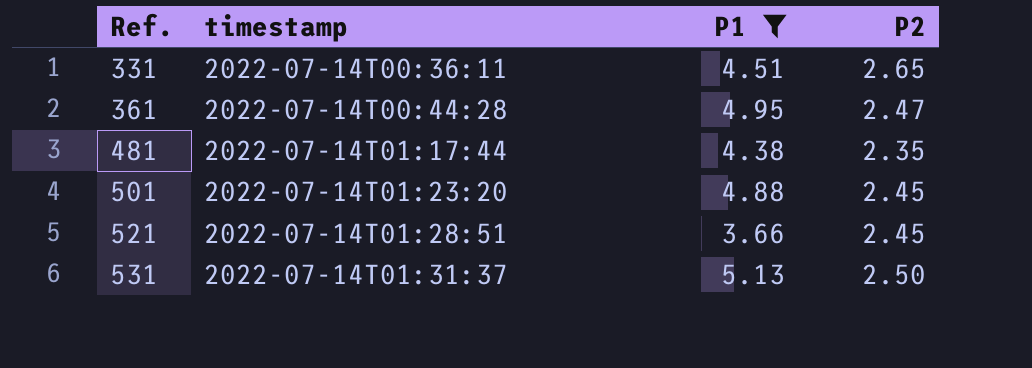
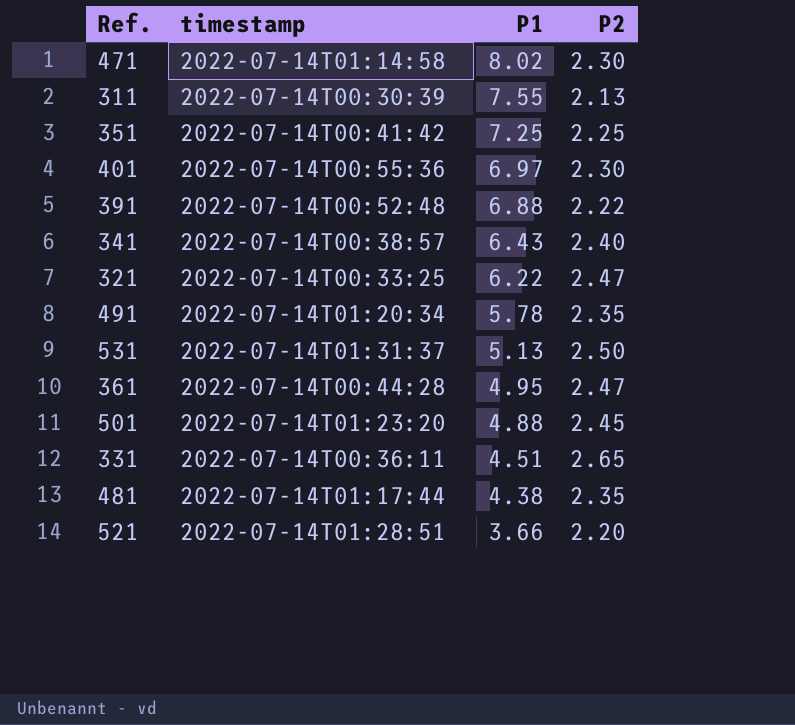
filter: P1 <= 5.13 -> none
row order: Ref. ascending -> P1 descending
521 | P2: 2.45 -> 2.20

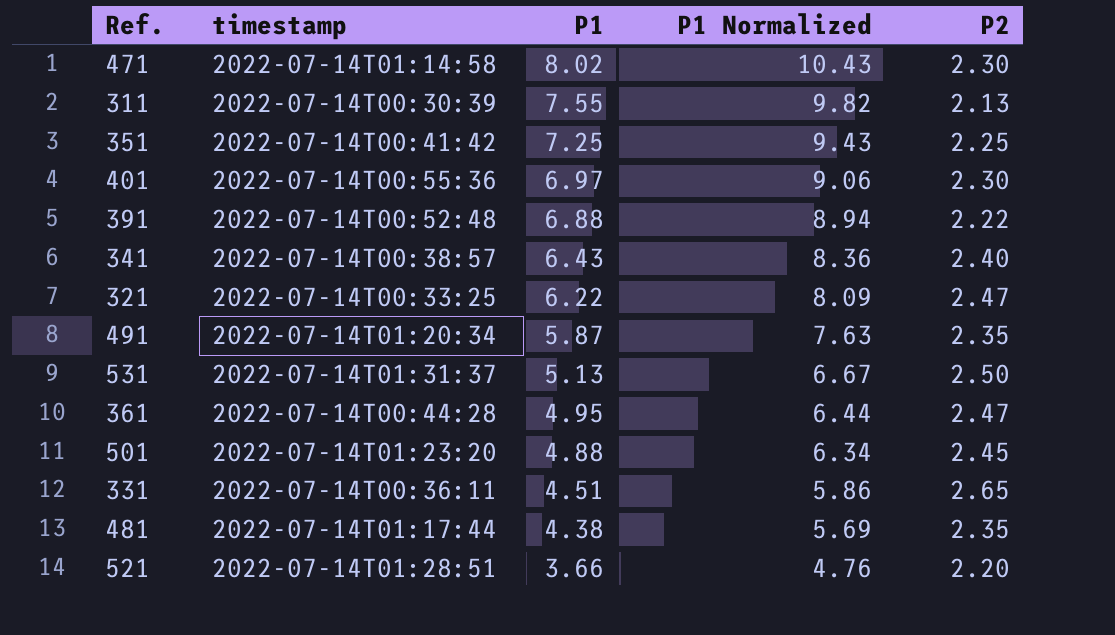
column P1 Normalized | formula: none -> [P1] * 1.3
491 | P1: 5.78 -> 5.87

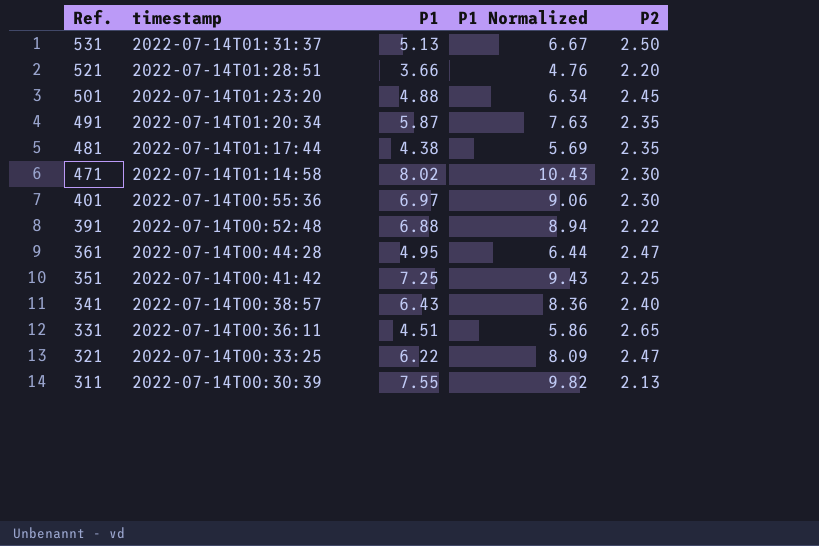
row order: P1 descending -> Ref. descending

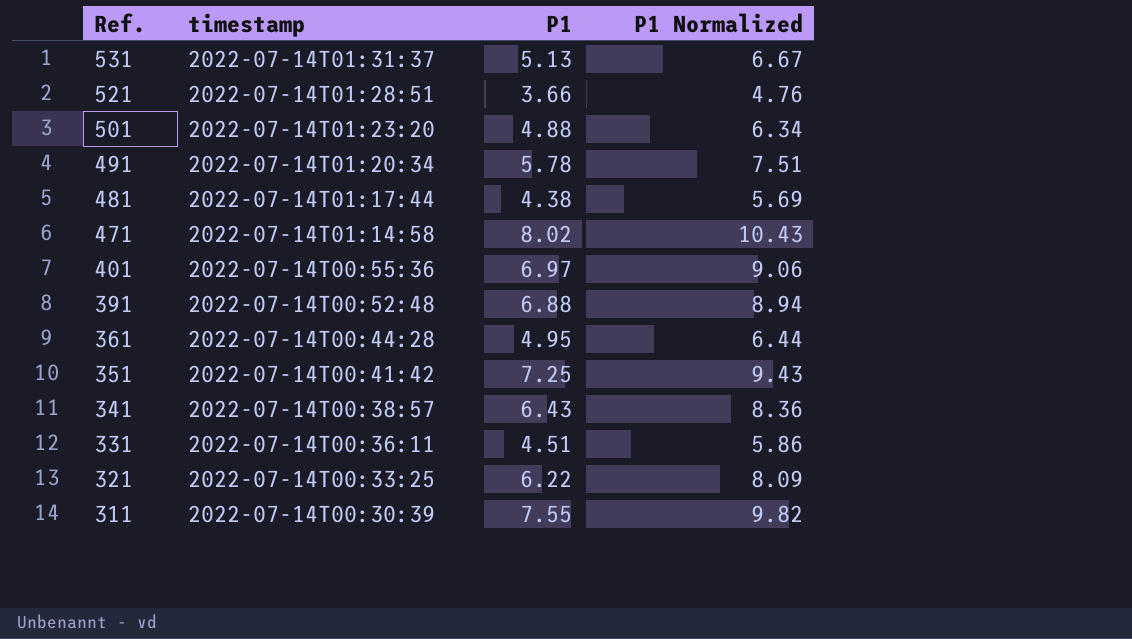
column P2 | position: 5 -> none
491 | P1: 5.87 -> 5.78
491 | P1 Normalized: 7.63 -> 7.51

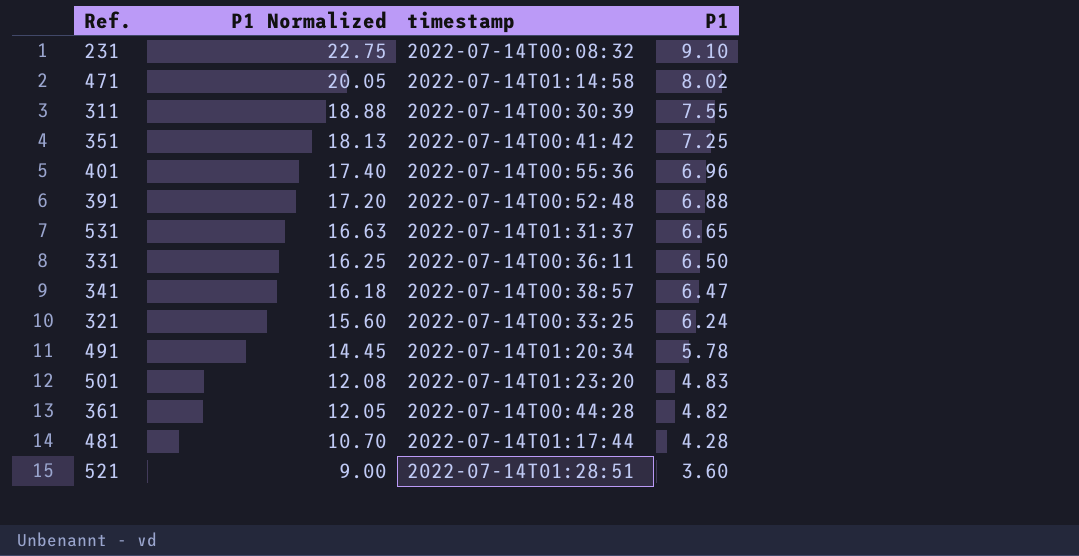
row order: Ref. descending -> P1 Normalized descending
column P1 Normalized | formula: [P1] * 1.3 -> [P1] * 2.5
column P1 Normalized | position: 4 -> 2
row 231: none -> 22.75 | 2022-07-14T00:08:32 | 9.10
401 | P1: 6.97 -> 6.96
531 | P1: 5.13 -> 6.65
331 | P1: 4.51 -> 6.50
341 | P1: 6.43 -> 6.47
321 | P1: 6.22 -> 6.24
501 | P1: 4.88 -> 4.83
361 | P1: 4.95 -> 4.82
481 | P1: 4.38 -> 4.28
521 | P1: 3.66 -> 3.60

